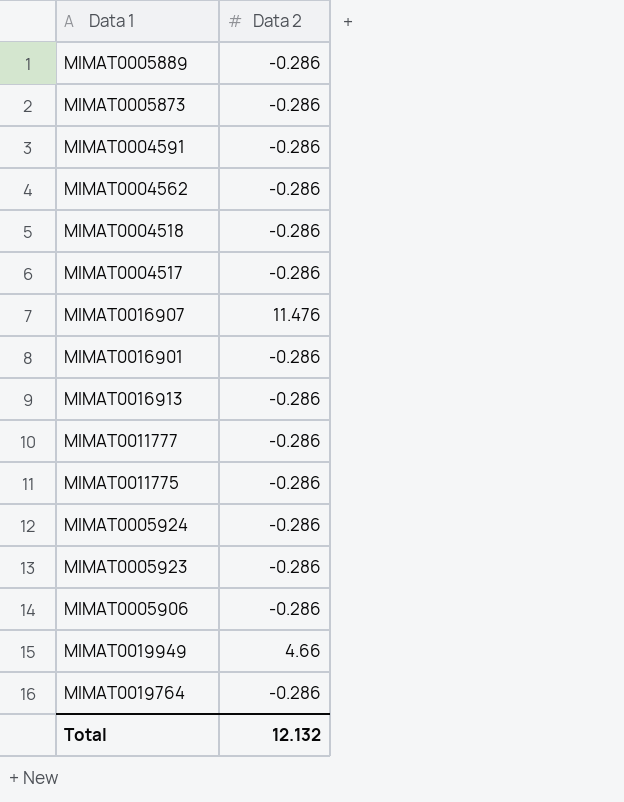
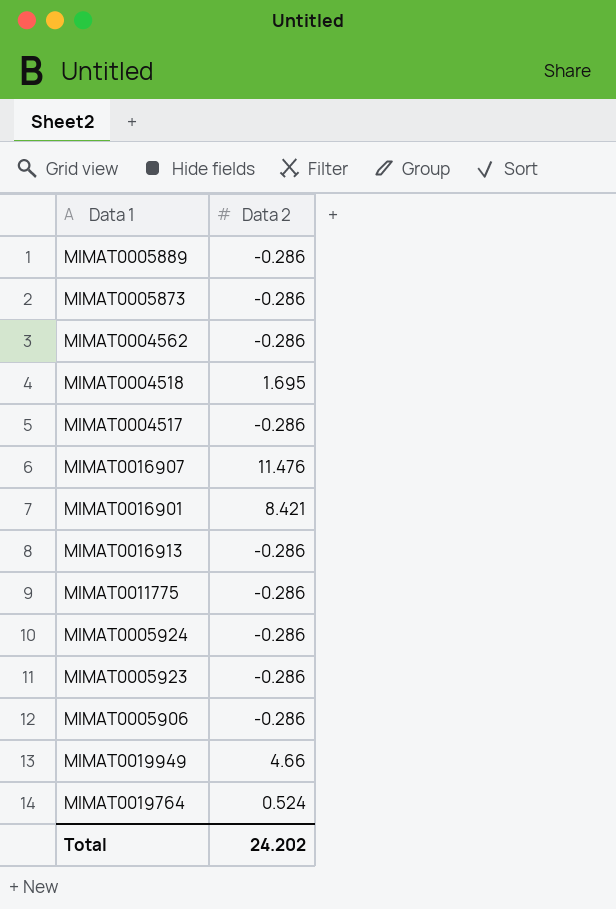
row MIMAT0004591: -0.286 -> none
row MIMAT0011777: -0.286 -> none
MIMAT0004518 | Data 2: -0.286 -> 1.695
MIMAT0016901 | Data 2: -0.286 -> 8.421
MIMAT0019764 | Data 2: -0.286 -> 0.524
Total | Data 2: 12.132 -> 24.202

